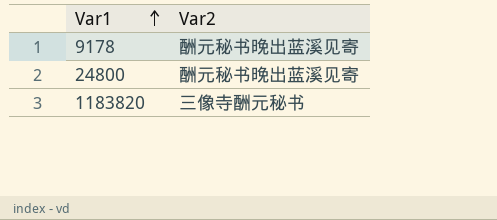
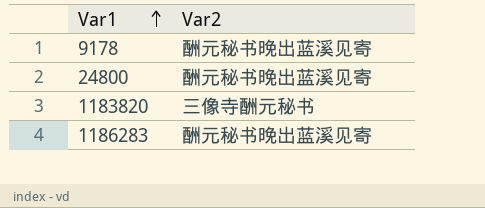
row 1186283: none -> 酬元秘书晚出蓝溪见寄

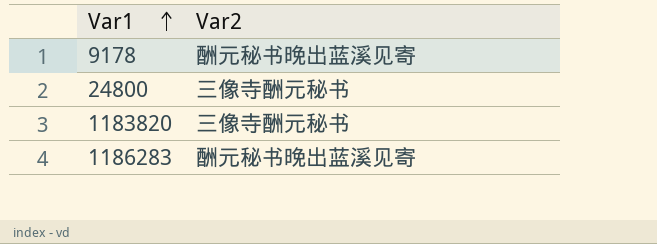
24800 | Var2: 酬元秘书晚出蓝溪见寄 -> 三像寺酬元秘书

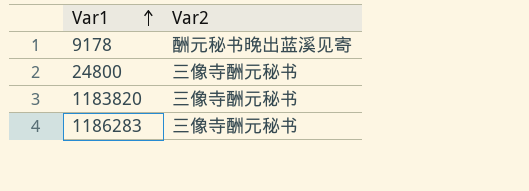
1186283 | Var2: 酬元秘书晚出蓝溪见寄 -> 三像寺酬元秘书

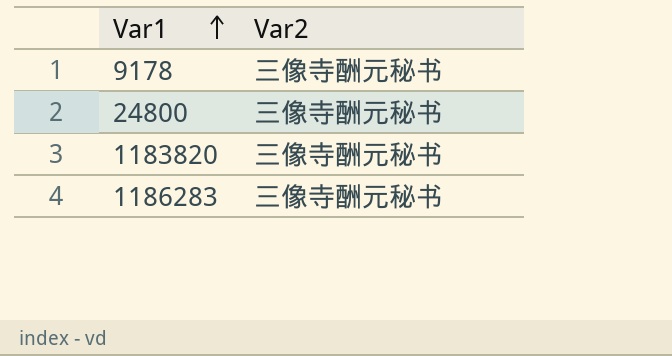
9178 | Var2: 酬元秘书晚出蓝溪见寄 -> 三像寺酬元秘书

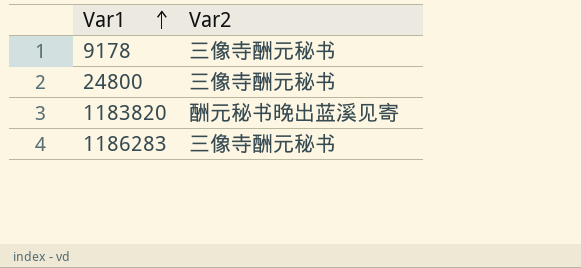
1183820 | Var2: 三像寺酬元秘书 -> 酬元秘书晚出蓝溪见寄

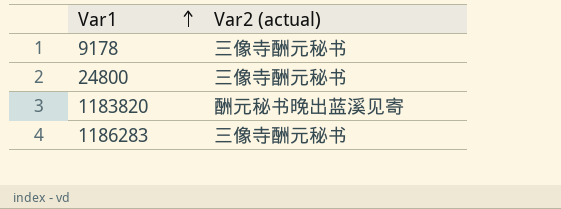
column name: Var2 -> Var2 (actual)

